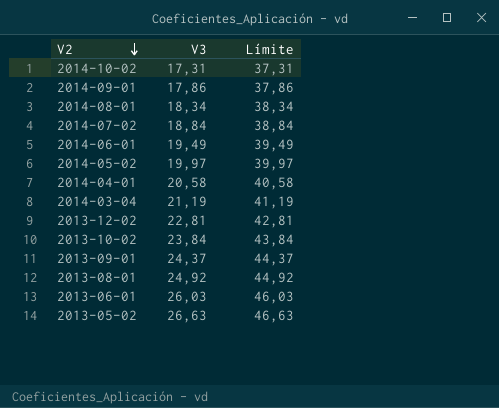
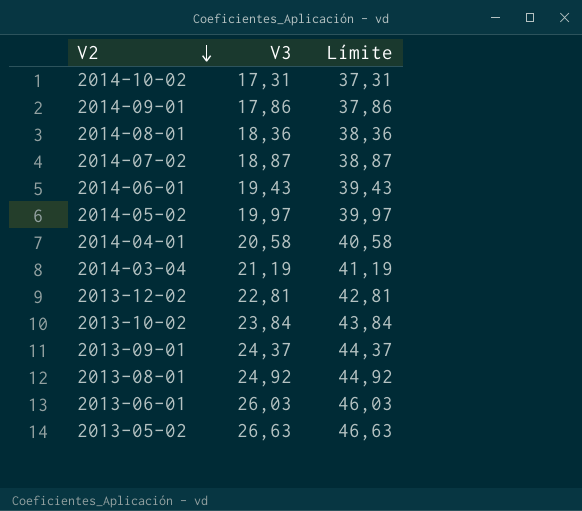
2014-08-01 | V3: 18,34 -> 18,36
2014-08-01 | Límite: 38,34 -> 38,36
2014-07-02 | V3: 18,84 -> 18,87
2014-07-02 | Límite: 38,84 -> 38,87
2014-06-01 | V3: 19,49 -> 19,43
2014-06-01 | Límite: 39,49 -> 39,43

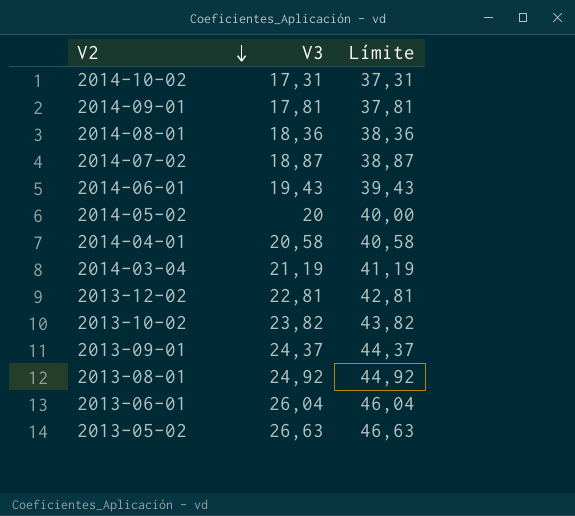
2014-09-01 | V3: 17,86 -> 17,81
2014-09-01 | Límite: 37,86 -> 37,81
2014-05-02 | V3: 19,97 -> 20
2014-05-02 | Límite: 39,97 -> 40,00
2013-10-02 | V3: 23,84 -> 23,82
2013-10-02 | Límite: 43,84 -> 43,82
2013-06-01 | V3: 26,03 -> 26,04
2013-06-01 | Límite: 46,03 -> 46,04

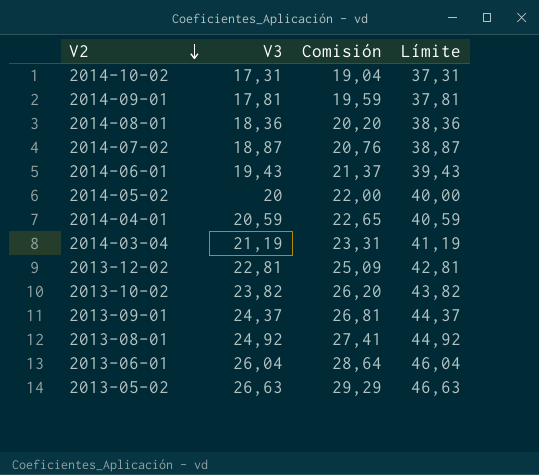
column Comisión | formula: none -> [V3] * 1,1
2014-04-01 | V3: 20,58 -> 20,59
2014-04-01 | Límite: 40,58 -> 40,59

